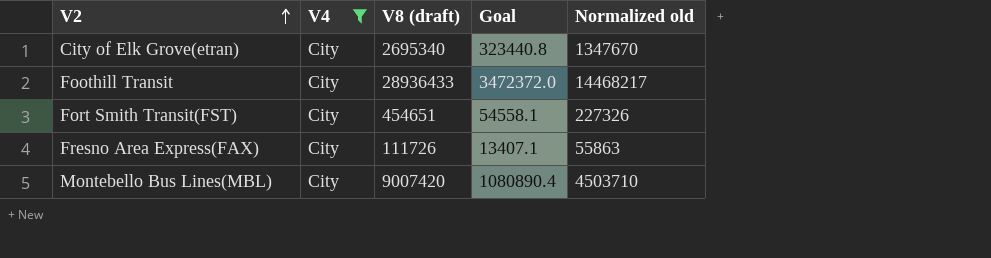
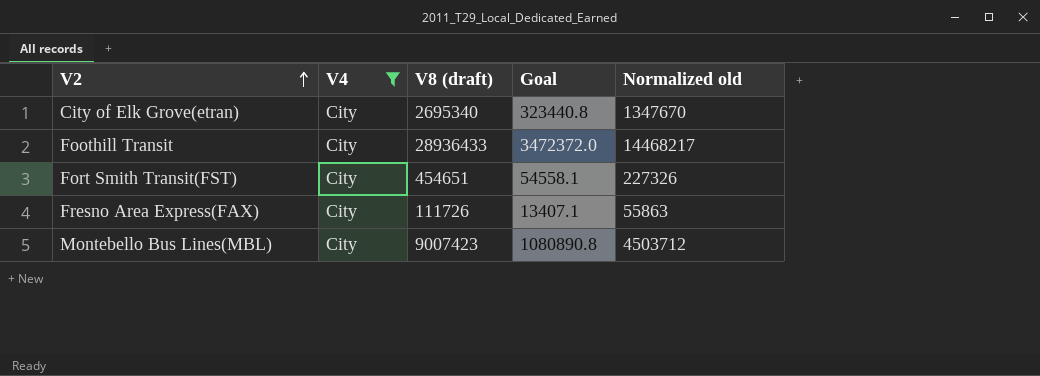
Montebello Bus Lines(MBL) | V8 (draft): 9007420 -> 9007423
Montebello Bus Lines(MBL) | Goal: 1080890.4 -> 1080890.8
Montebello Bus Lines(MBL) | Normalized old: 4503710 -> 4503712

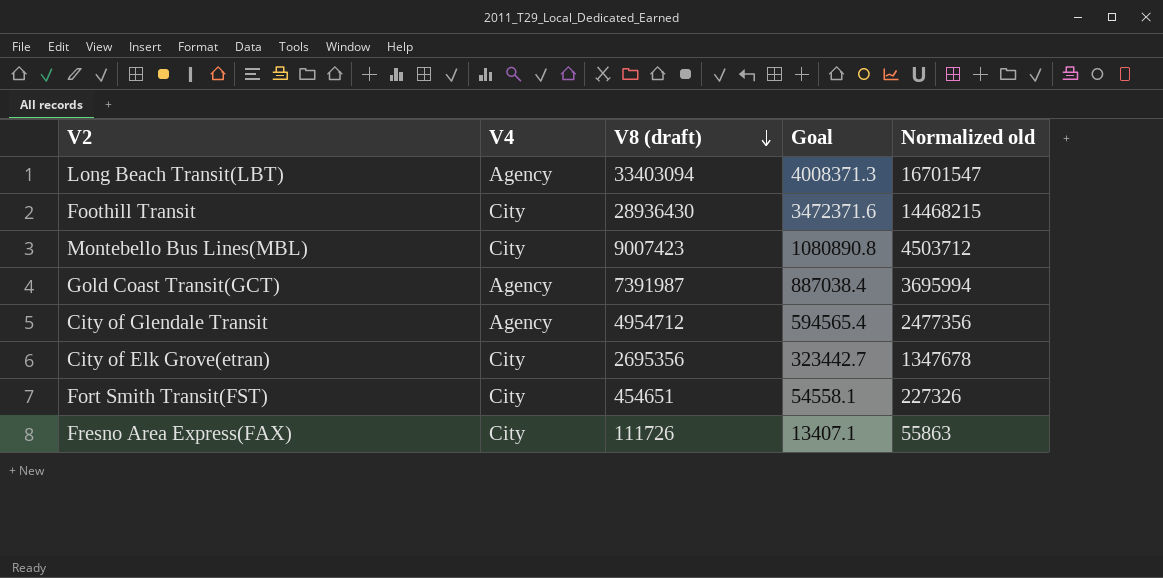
filter: V4 = City -> none
row order: V2 ascending -> V8 (draft) descending
Foothill Transit | V8 (draft): 28936433 -> 28936430
Foothill Transit | Goal: 3472372.0 -> 3472371.6
Foothill Transit | Normalized old: 14468217 -> 14468215
City of Elk Grove(etran) | V8 (draft): 2695340 -> 2695356
City of Elk Grove(etran) | Goal: 323440.8 -> 323442.7
City of Elk Grove(etran) | Normalized old: 1347670 -> 1347678

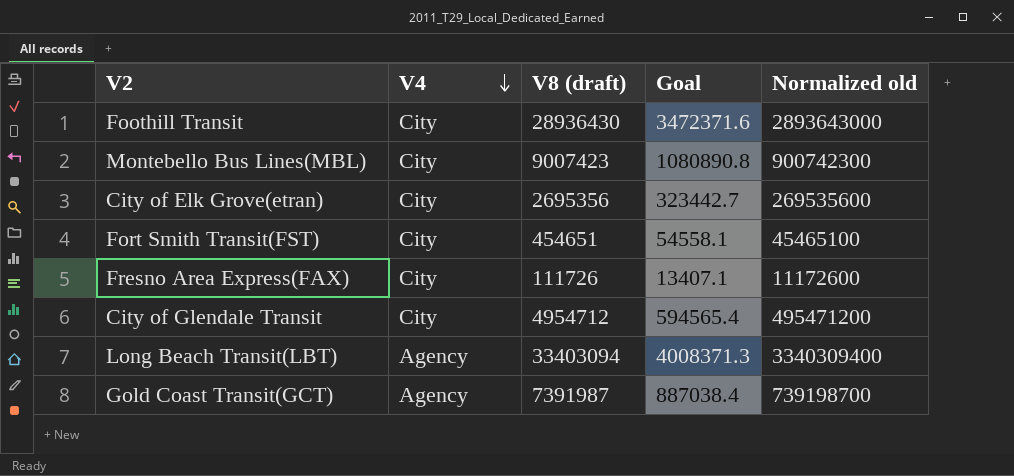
row order: V8 (draft) descending -> V4 descending
column Normalized old | formula: [V8 (draft)] * 0.5 -> [V8 (draft)] * 100
City of Glendale Transit | V4: Agency -> City

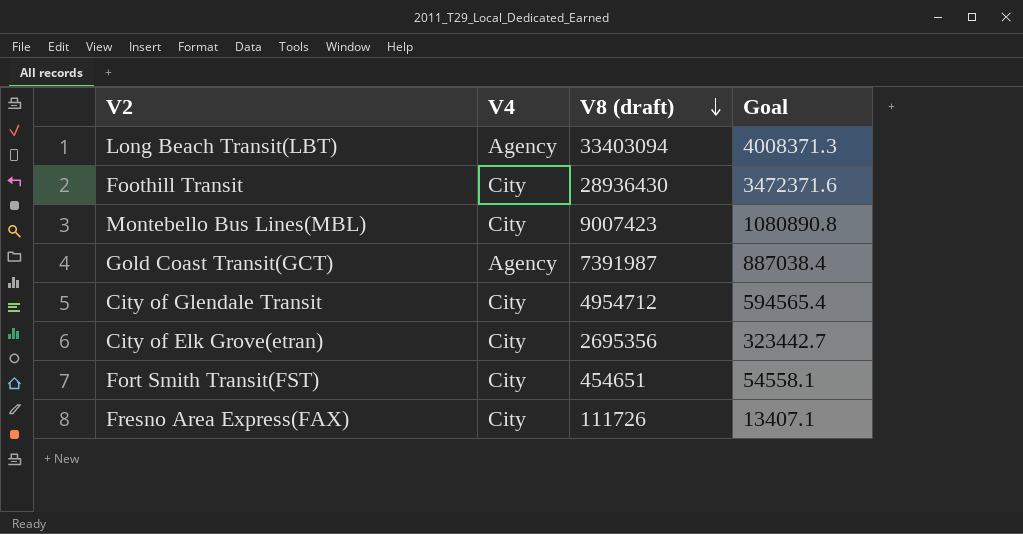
row order: V4 descending -> V8 (draft) descending
column Normalized old | formula: [V8 (draft)] * 100 -> none

